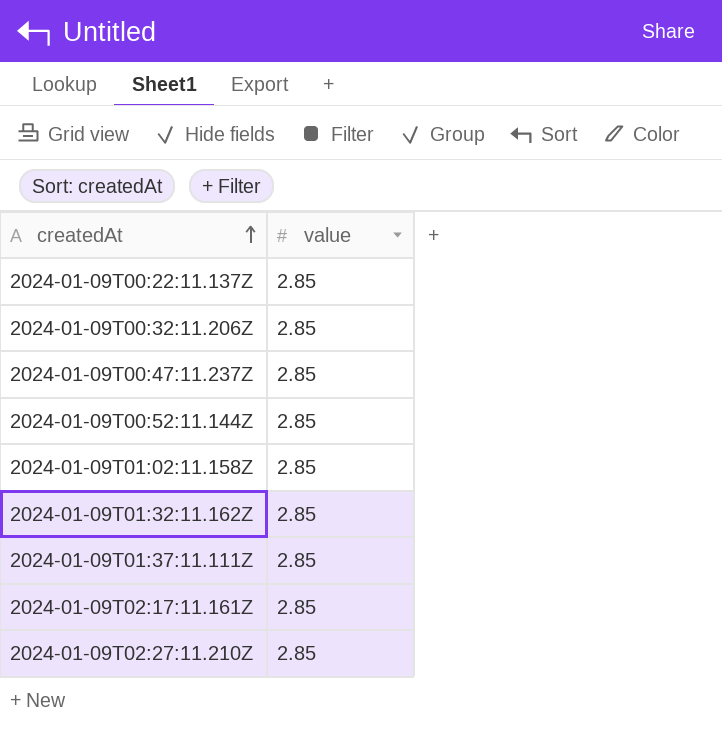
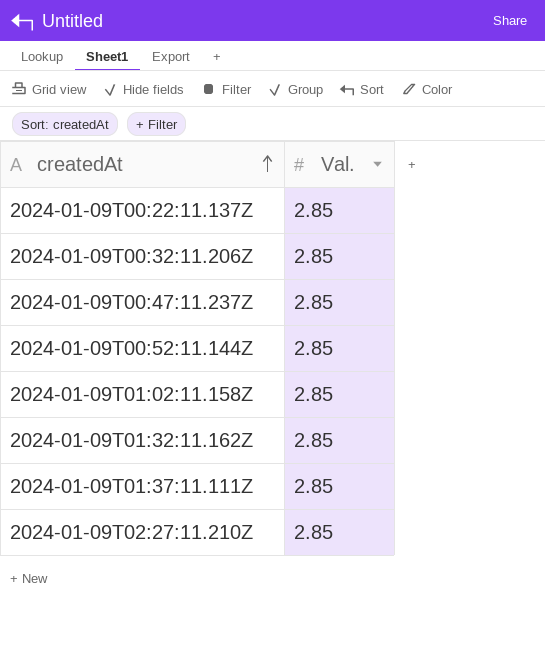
column name: value -> Val.
row 2024-01-09T02:17:11.161Z: 2.85 -> none

